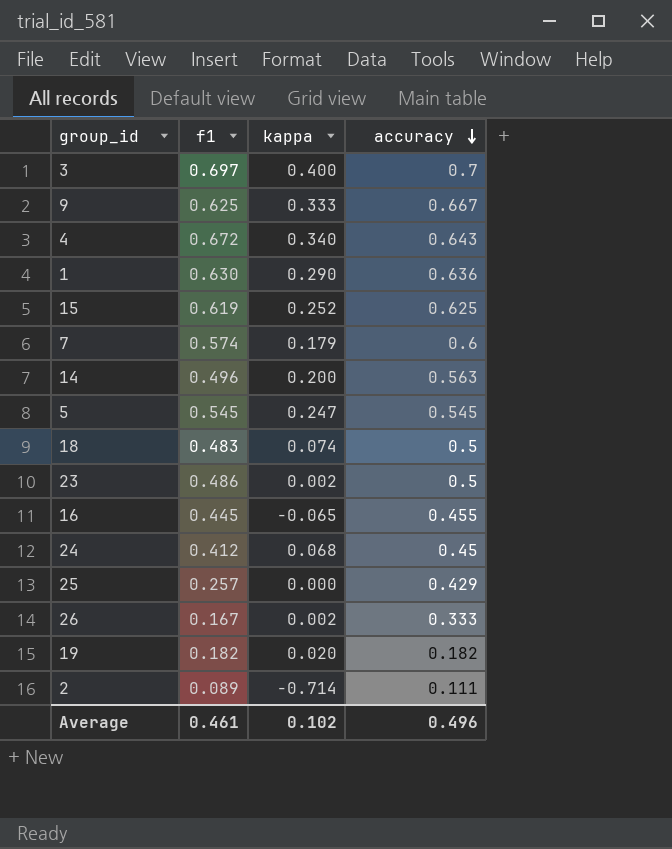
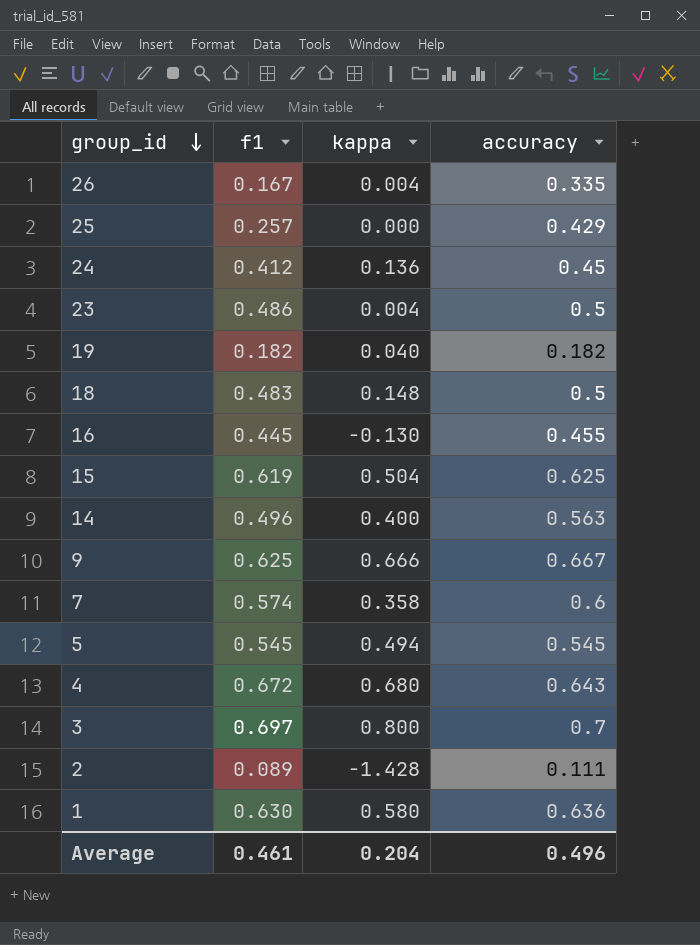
row order: accuracy descending -> group_id descending
26 | kappa: 0.002 -> 0.004
26 | accuracy: 0.333 -> 0.335
24 | kappa: 0.068 -> 0.136
23 | kappa: 0.002 -> 0.004
19 | kappa: 0.020 -> 0.040
18 | kappa: 0.074 -> 0.148
16 | kappa: -0.065 -> -0.130
15 | kappa: 0.252 -> 0.504
14 | kappa: 0.200 -> 0.400
9 | kappa: 0.333 -> 0.666
7 | kappa: 0.179 -> 0.358
5 | kappa: 0.247 -> 0.494
4 | kappa: 0.340 -> 0.680
3 | kappa: 0.400 -> 0.800
2 | kappa: -0.714 -> -1.428
1 | kappa: 0.290 -> 0.580
Average | kappa: 0.102 -> 0.204

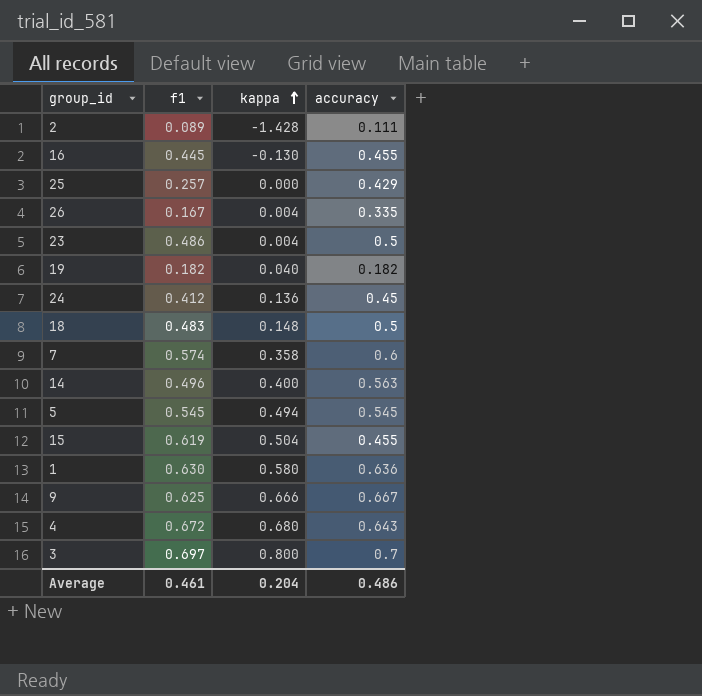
row order: group_id descending -> kappa ascending
15 | accuracy: 0.625 -> 0.455
Average | accuracy: 0.496 -> 0.486

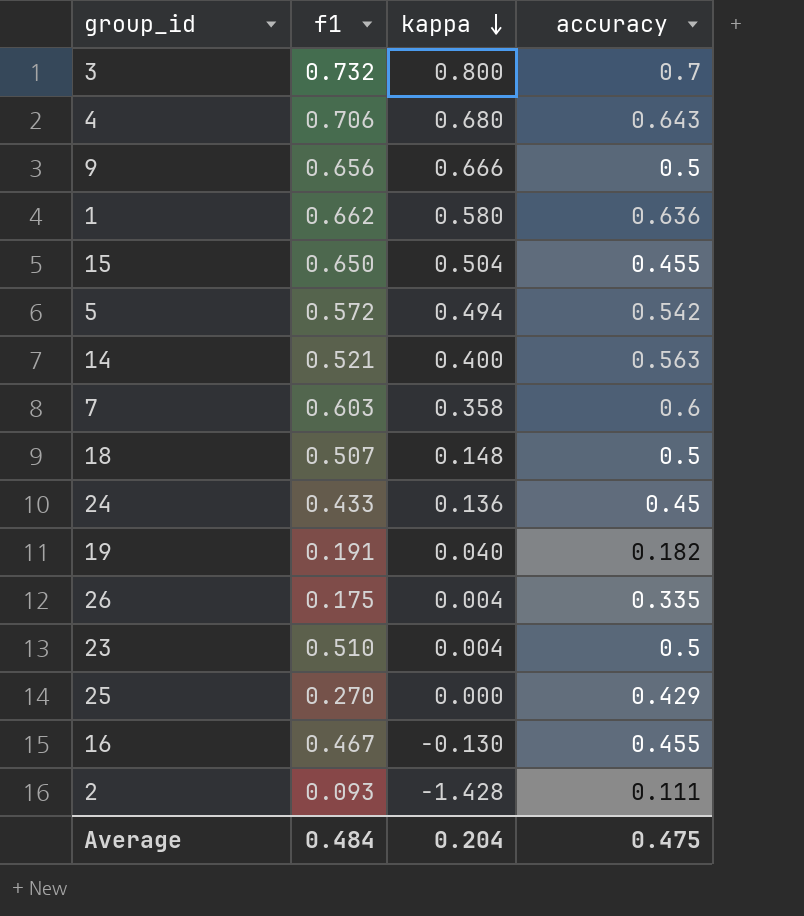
row order: kappa ascending -> kappa descending
3 | f1: 0.697 -> 0.732
4 | f1: 0.672 -> 0.706
9 | f1: 0.625 -> 0.656
9 | accuracy: 0.667 -> 0.5
1 | f1: 0.630 -> 0.662
15 | f1: 0.619 -> 0.650
5 | f1: 0.545 -> 0.572
5 | accuracy: 0.545 -> 0.542
14 | f1: 0.496 -> 0.521
7 | f1: 0.574 -> 0.603
18 | f1: 0.483 -> 0.507
24 | f1: 0.412 -> 0.433
19 | f1: 0.182 -> 0.191
26 | f1: 0.167 -> 0.175
23 | f1: 0.486 -> 0.510
25 | f1: 0.257 -> 0.270
16 | f1: 0.445 -> 0.467
2 | f1: 0.089 -> 0.093
Average | f1: 0.461 -> 0.484
Average | accuracy: 0.486 -> 0.475

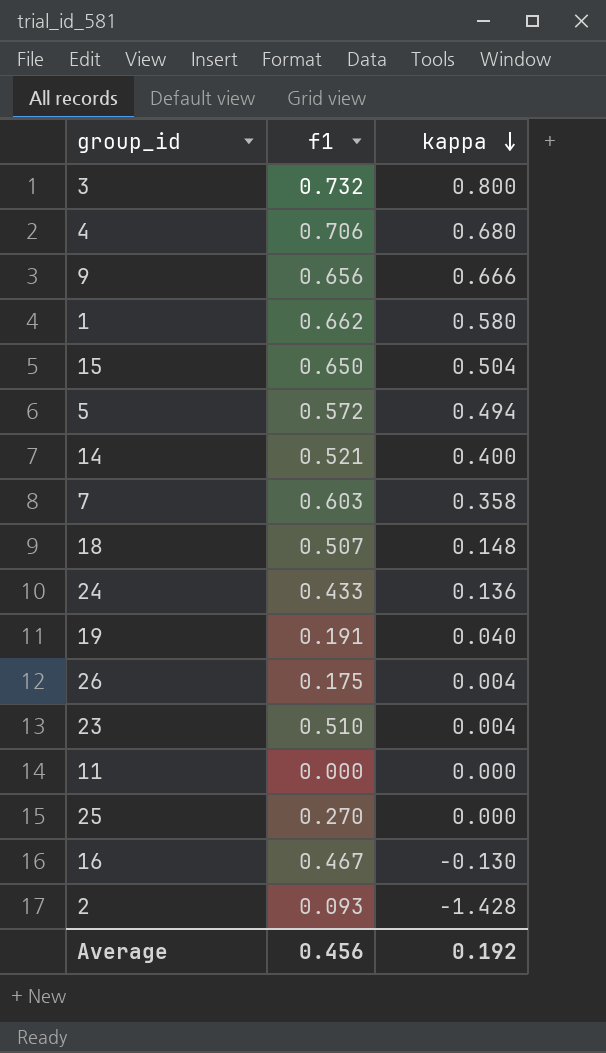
column accuracy | position: 4 -> none
row 11: none -> 0.000 | 0.000
Average | f1: 0.484 -> 0.456
Average | kappa: 0.204 -> 0.192

